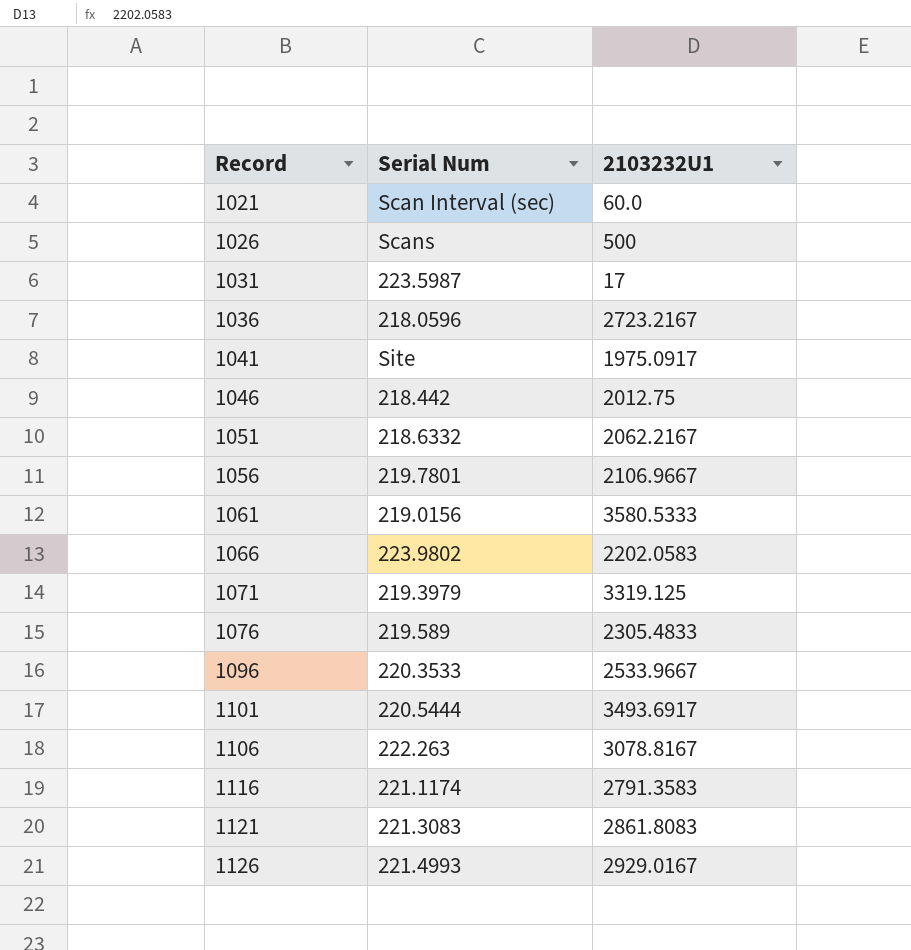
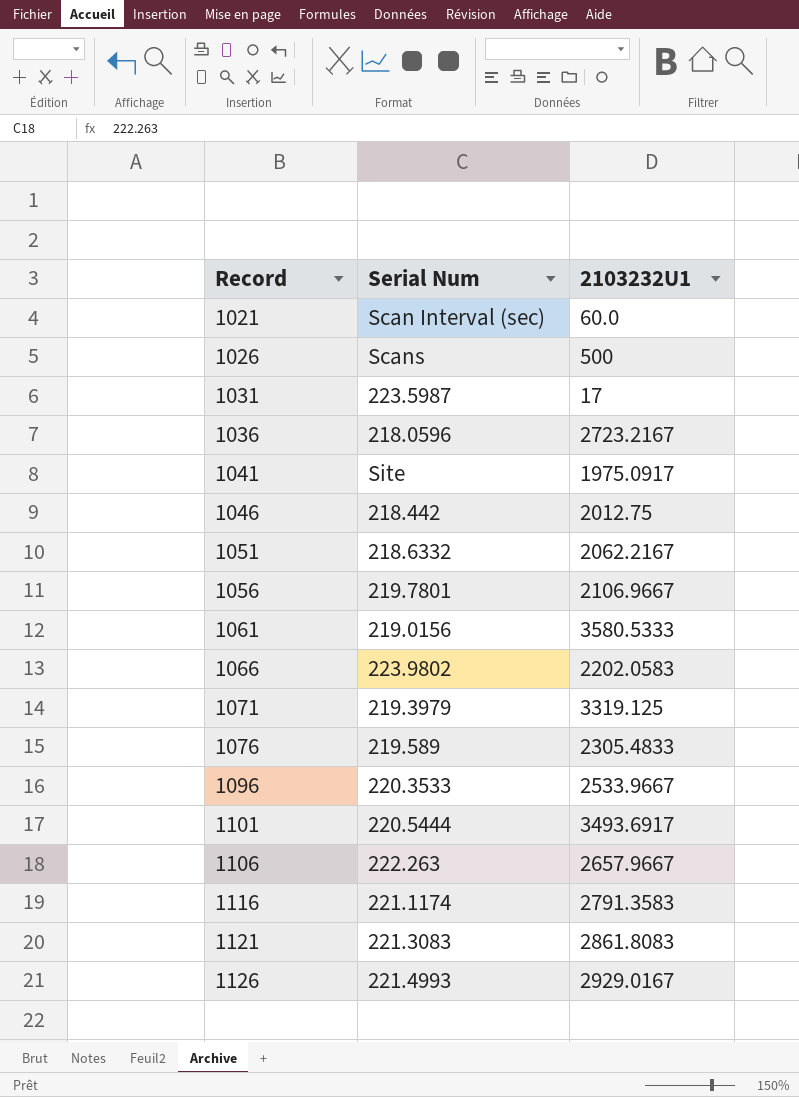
1106 | 2103232U1: 3078.8167 -> 2657.9667

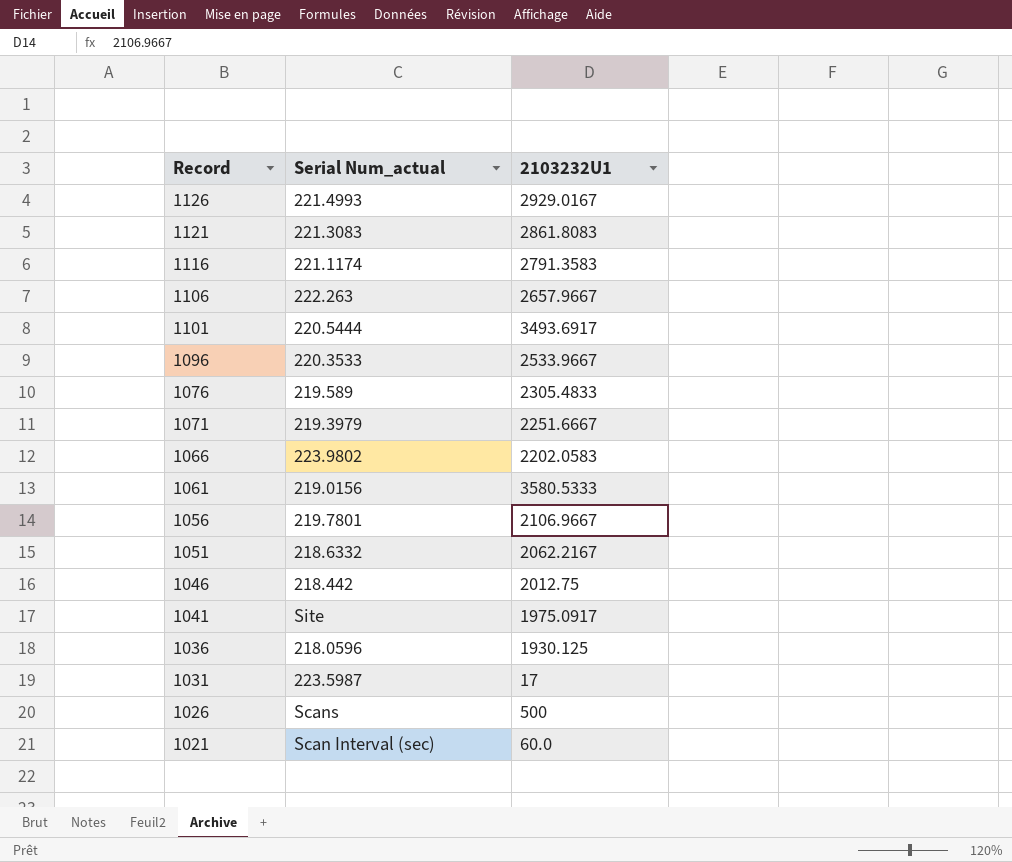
row order: Record ascending -> Record descending
column name: Serial Num -> Serial Num_actual
1071 | 2103232U1: 3319.125 -> 2251.6667
1036 | 2103232U1: 2723.2167 -> 1930.125

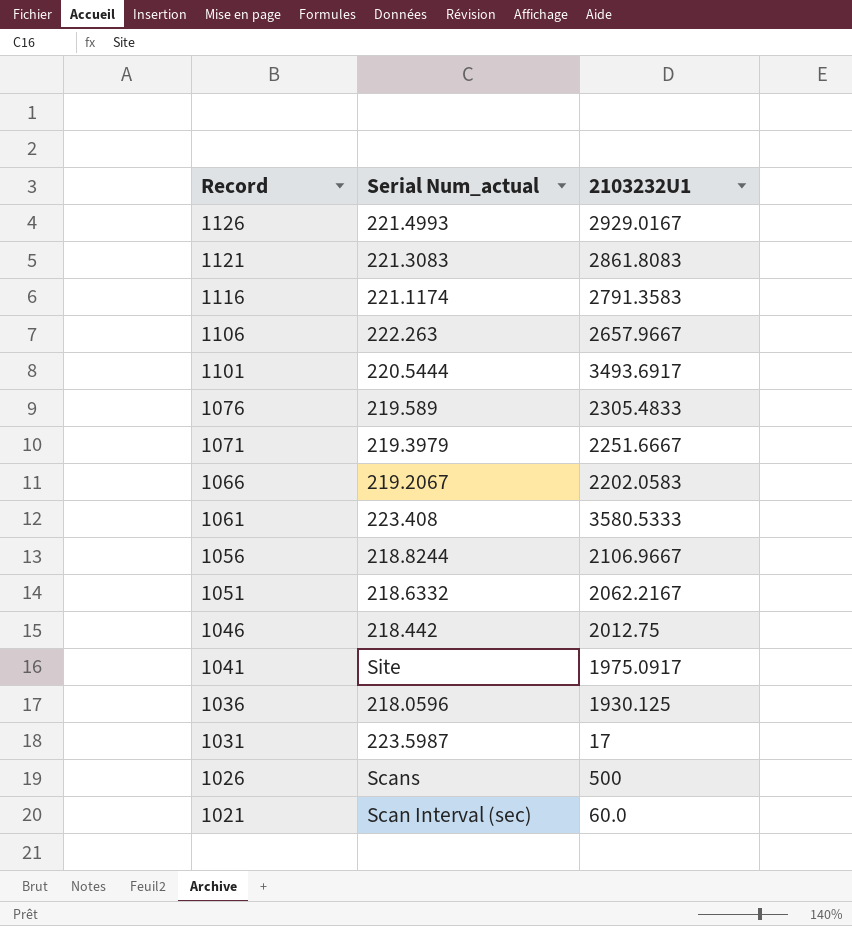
row 1096: 220.3533 | 2533.9667 -> none
1066 | Serial Num_actual: 223.9802 -> 219.2067
1061 | Serial Num_actual: 219.0156 -> 223.408
1056 | Serial Num_actual: 219.7801 -> 218.8244

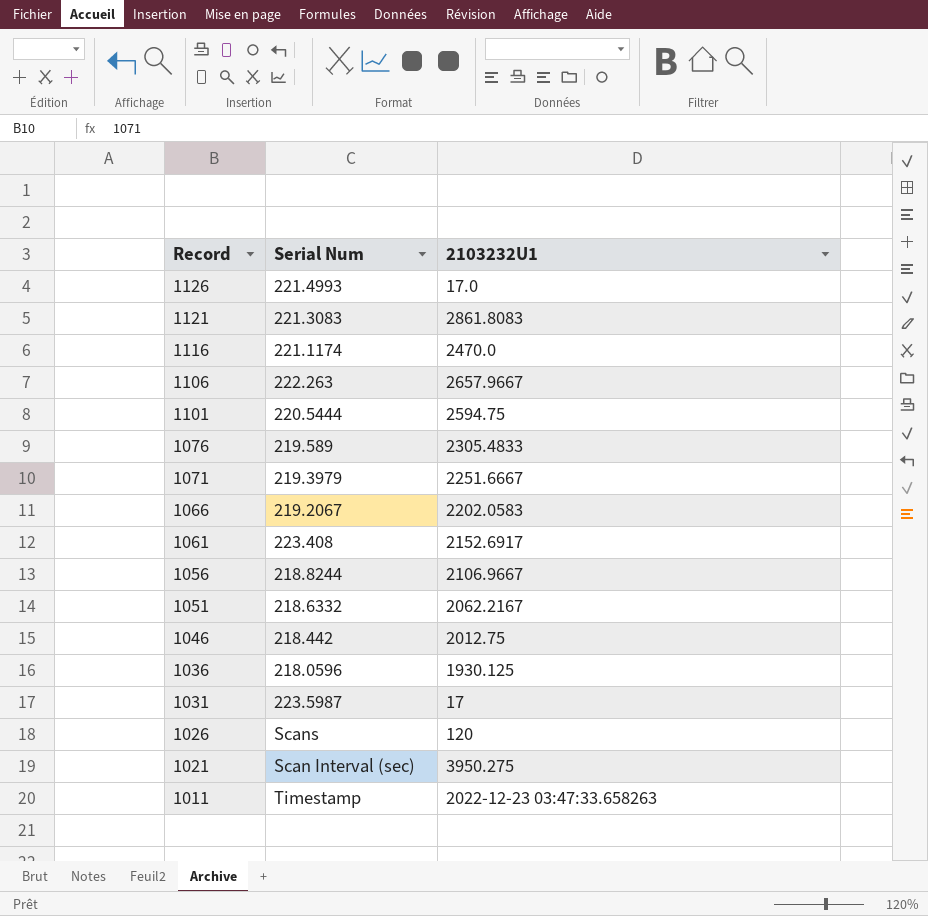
column name: Serial Num_actual -> Serial Num
row 1041: Site | 1975.0917 -> none
1126 | 2103232U1: 2929.0167 -> 17.0
1116 | 2103232U1: 2791.3583 -> 2470.0
1101 | 2103232U1: 3493.6917 -> 2594.75
1061 | 2103232U1: 3580.5333 -> 2152.6917
1026 | 2103232U1: 500 -> 120
1021 | 2103232U1: 60.0 -> 3950.275
row 1011: none -> Timestamp | 2022-12-23 03:47:33.658263

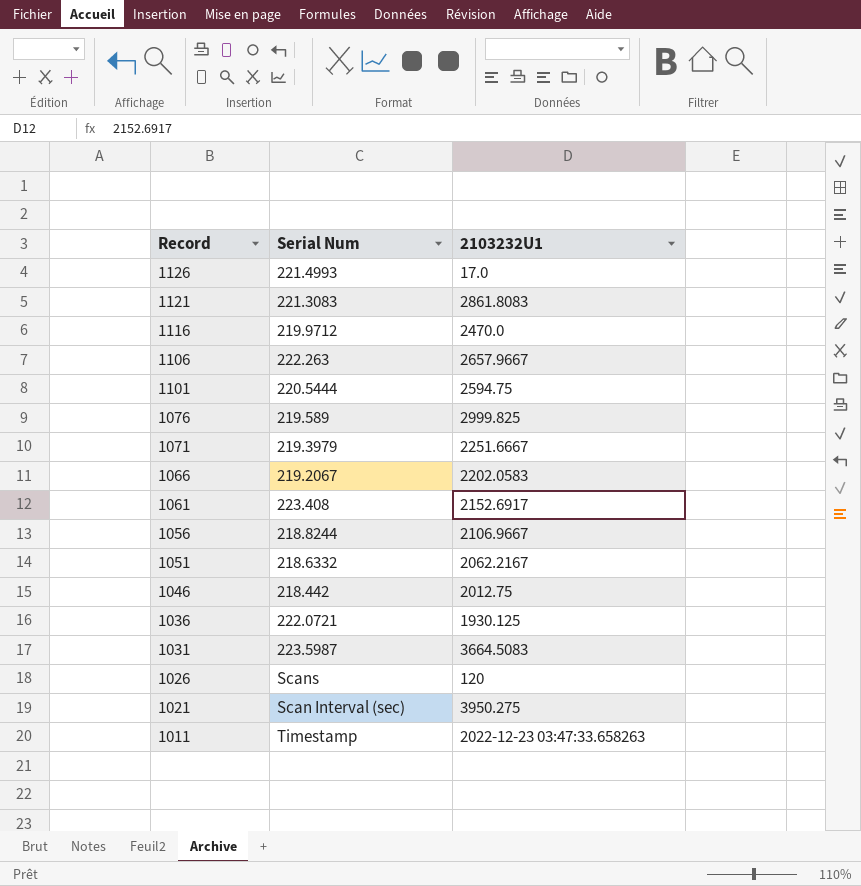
1116 | Serial Num: 221.1174 -> 219.9712
1076 | 2103232U1: 2305.4833 -> 2999.825
1036 | Serial Num: 218.0596 -> 222.0721
1031 | 2103232U1: 17 -> 3664.5083

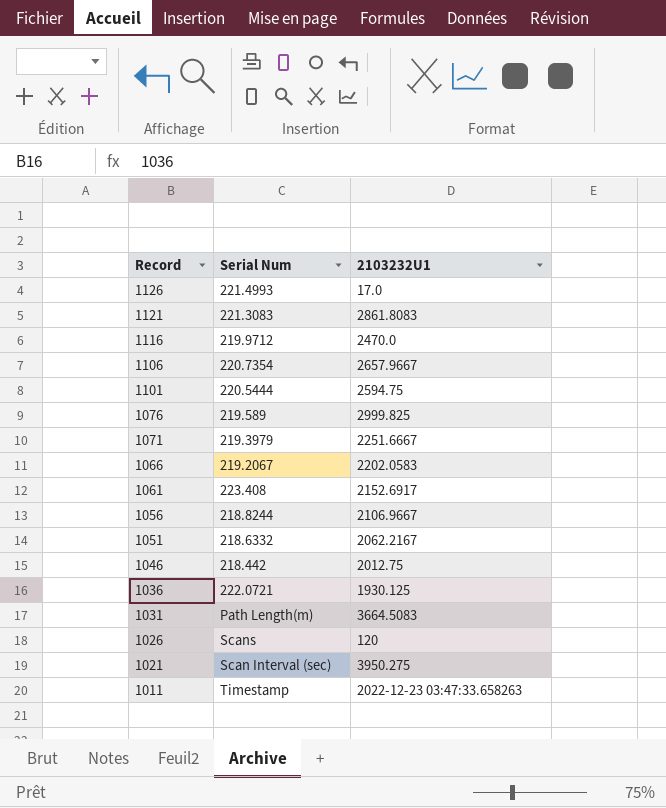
1106 | Serial Num: 222.263 -> 220.7354
1031 | Serial Num: 223.5987 -> Path Length(m)

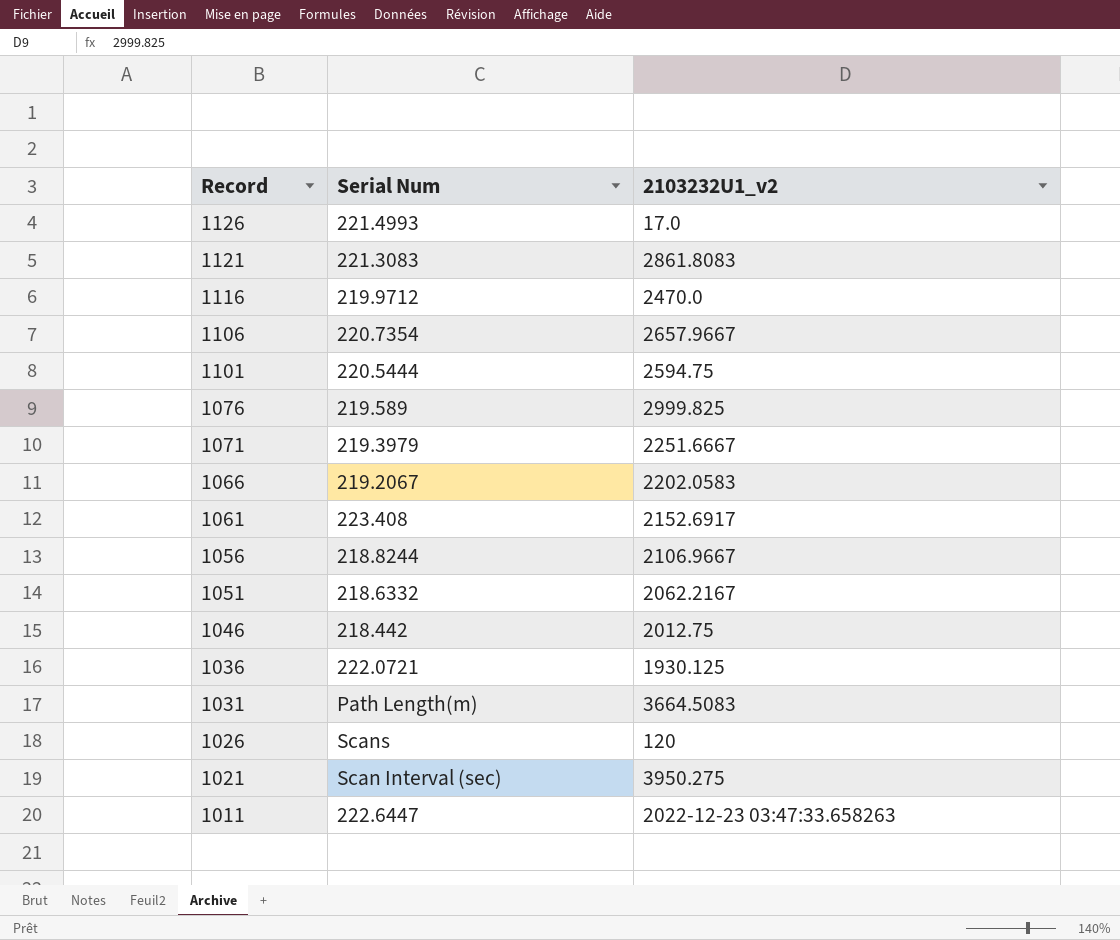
column name: 2103232U1 -> 2103232U1_v2
1011 | Serial Num: Timestamp -> 222.6447

